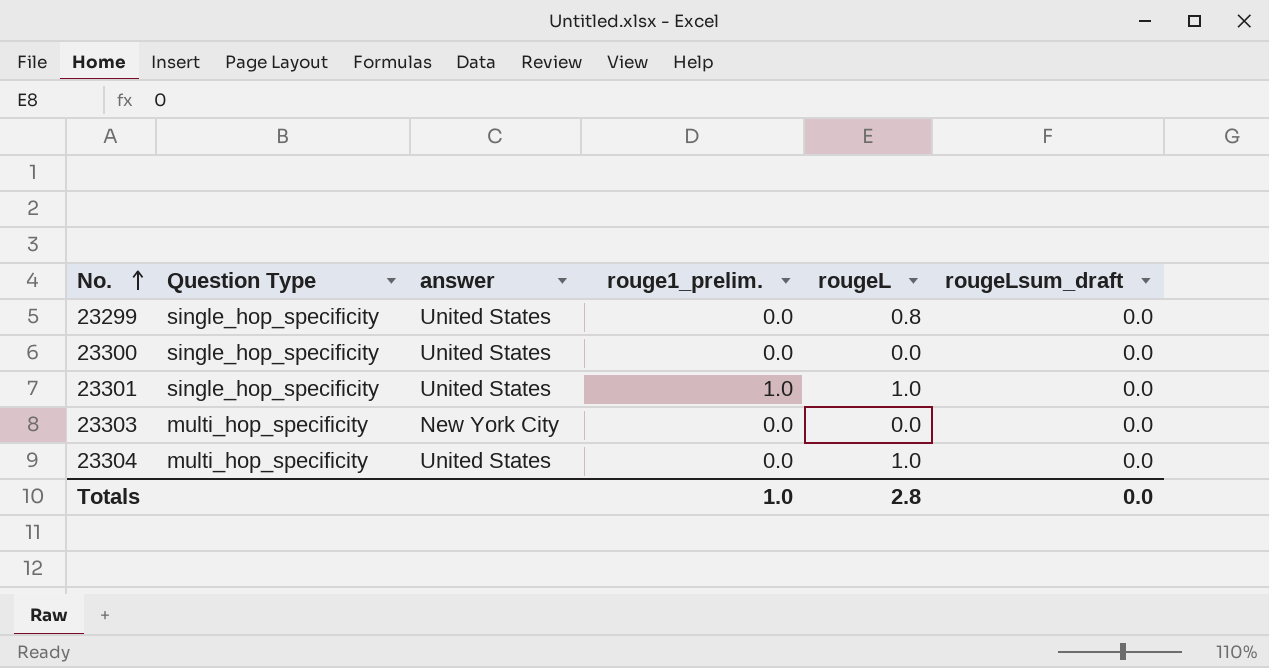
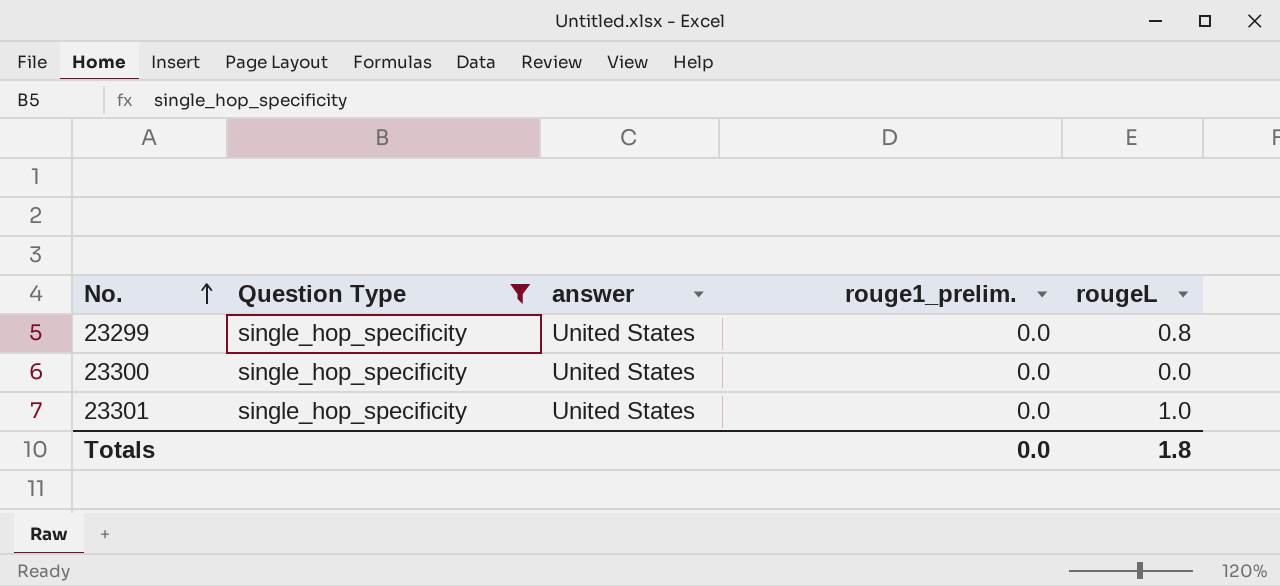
filter: none -> Question Type = single_hop_specificity
column rougeLsum_draft | position: 6 -> none
23301 | rouge1_prelim.: 1.0 -> 0.0
Totals | rouge1_prelim.: 1.0 -> 0.0
Totals | rougeL: 2.8 -> 1.8

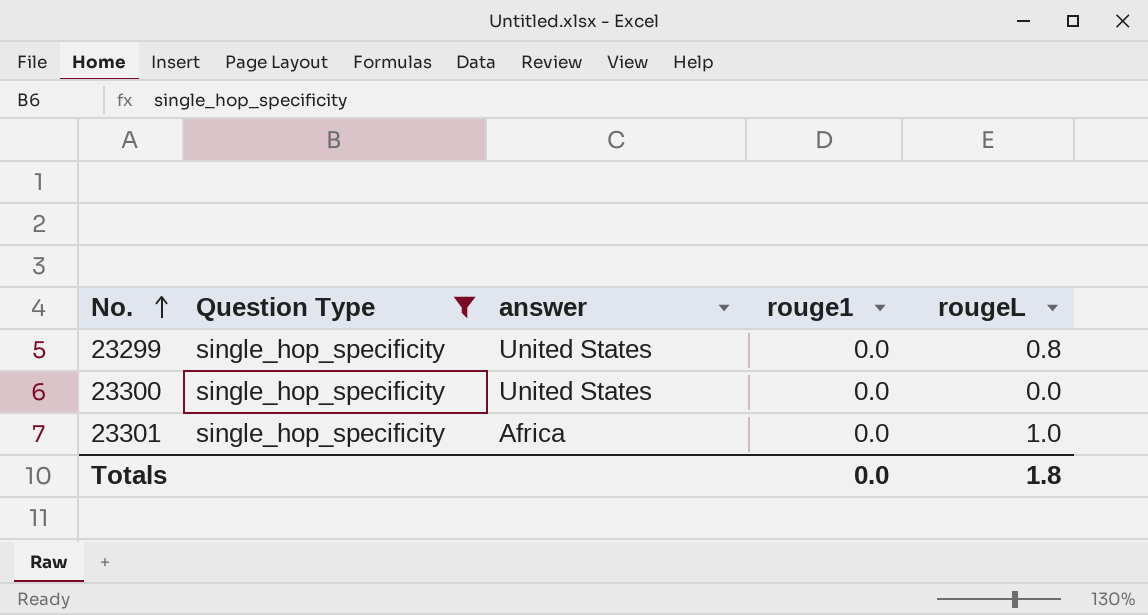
column name: rouge1_prelim. -> rouge1
23301 | answer: United States -> Africa

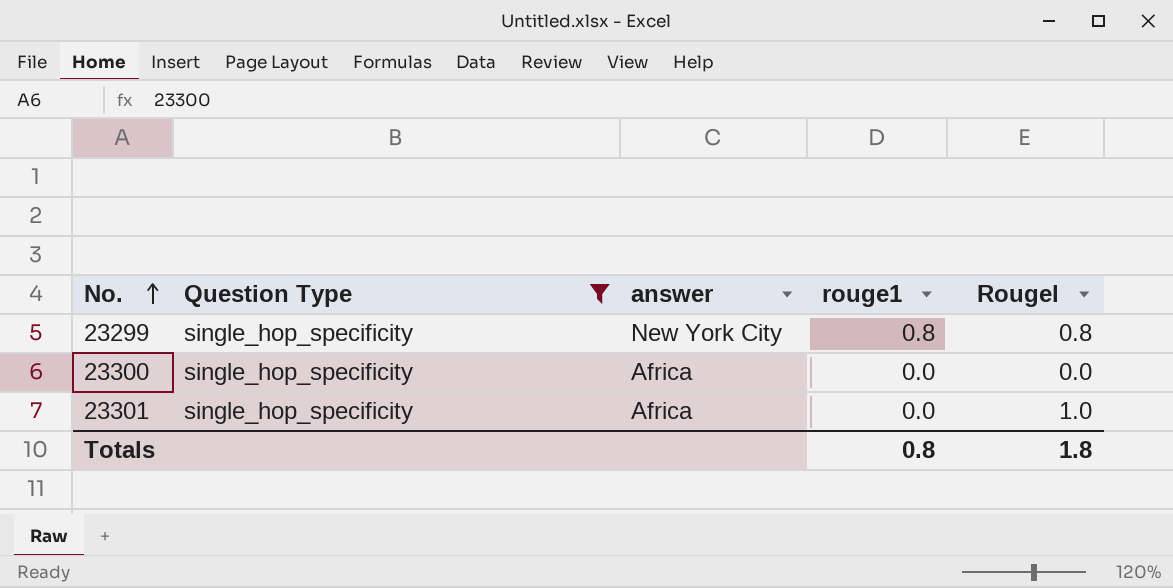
column name: rougeL -> Rougel
23299 | answer: United States -> New York City
23299 | rouge1: 0.0 -> 0.8
23300 | answer: United States -> Africa
Totals | rouge1: 0.0 -> 0.8

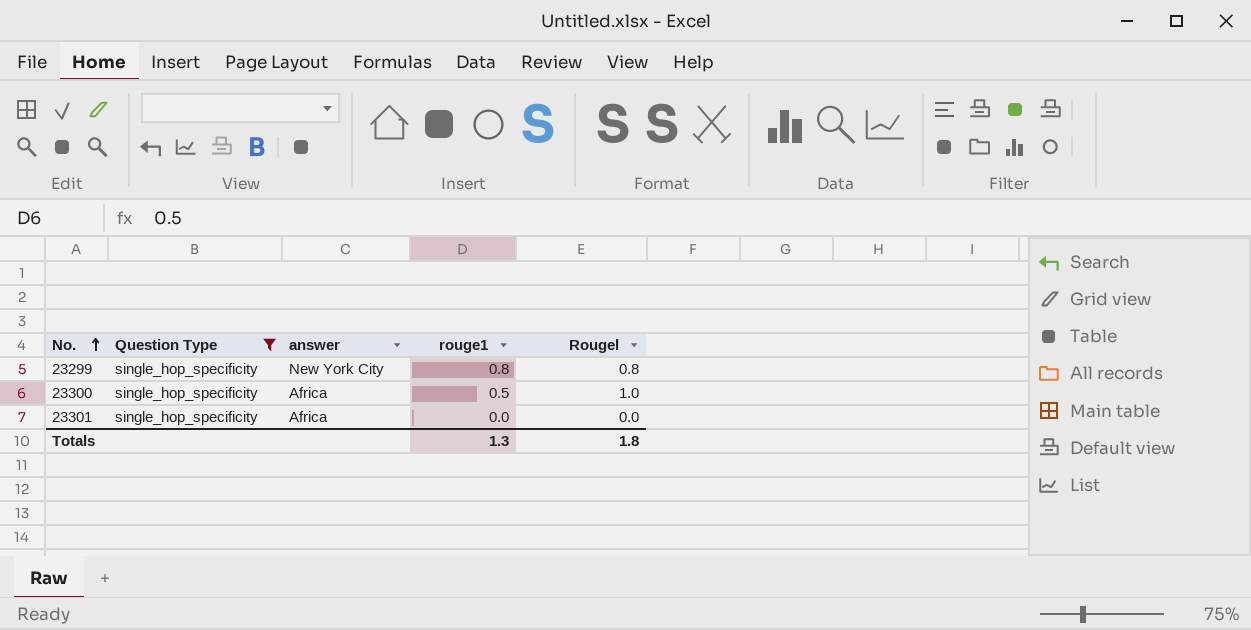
23300 | rouge1: 0.0 -> 0.5
23300 | Rougel: 0.0 -> 1.0
23301 | Rougel: 1.0 -> 0.0
Totals | rouge1: 0.8 -> 1.3

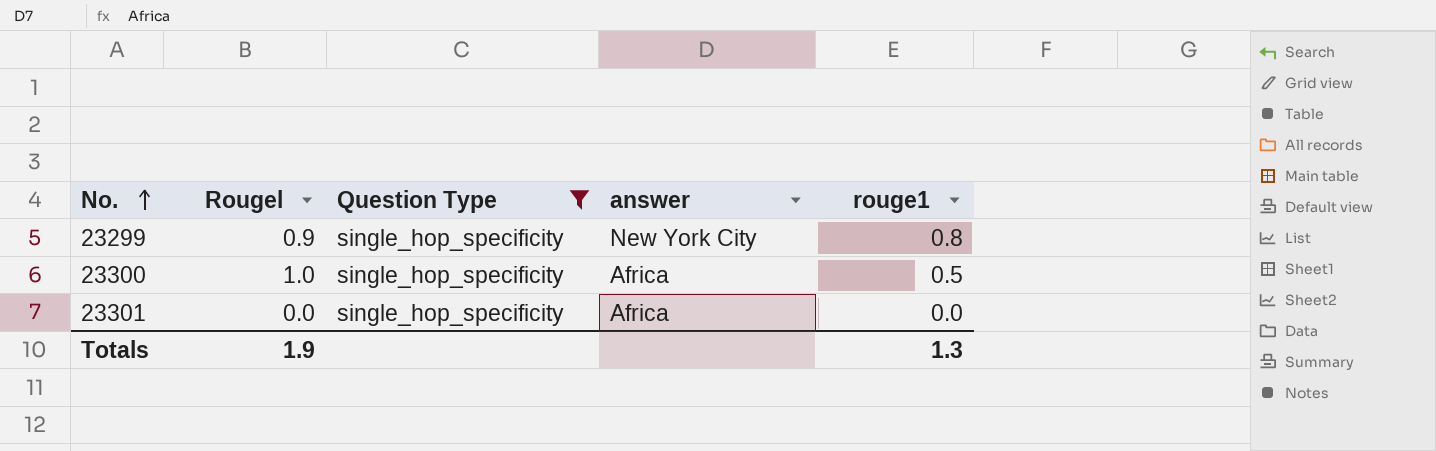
column Rougel | position: 5 -> 2
23299 | Rougel: 0.8 -> 0.9
Totals | Rougel: 1.8 -> 1.9

